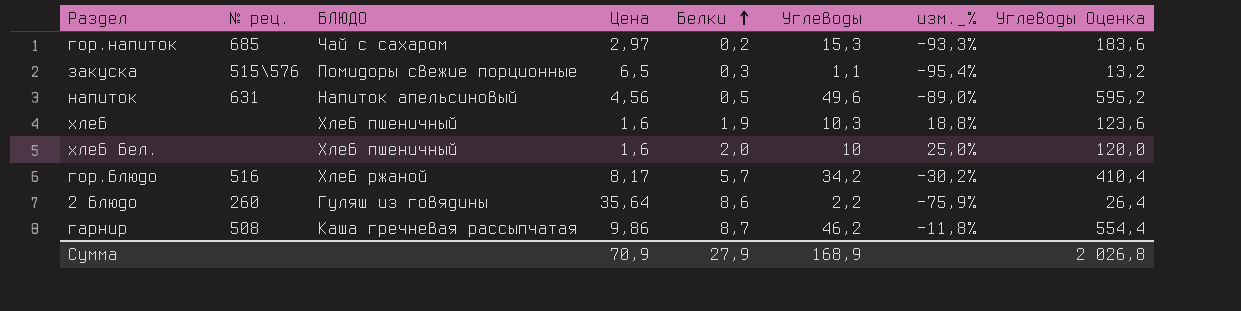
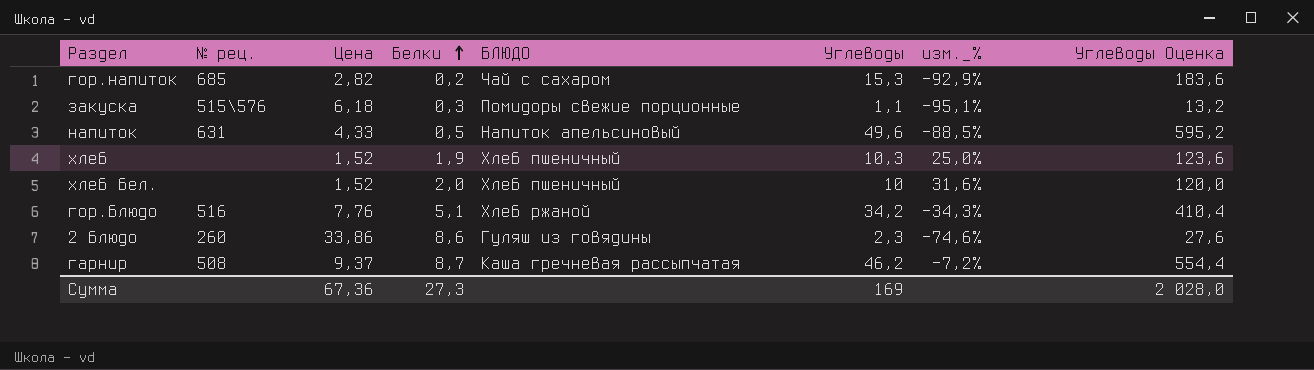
column БЛЮДО | position: 3 -> 5
гор.напиток | Цена: 2,97 -> 2,82
гор.напиток | изм._%: -93,3% -> -92,9%
закуска | Цена: 6,5 -> 6,18
закуска | изм._%: -95,4% -> -95,1%
напиток | Цена: 4,56 -> 4,33
напиток | изм._%: -89,0% -> -88,5%
хлеб | Цена: 1,6 -> 1,52
хлеб | изм._%: 18,8% -> 25,0%
хлеб бел. | Цена: 1,6 -> 1,52
хлеб бел. | изм._%: 25,0% -> 31,6%
гор.блюдо | Цена: 8,17 -> 7,76
гор.блюдо | Белки: 5,7 -> 5,1
гор.блюдо | изм._%: -30,2% -> -34,3%
2 блюдо | Цена: 35,64 -> 33,86
2 блюдо | Углеводы: 2,2 -> 2,3
2 блюдо | изм._%: -75,9% -> -74,6%
2 блюдо | Углеводы Оценка: 26,4 -> 27,6
гарнир | Цена: 9,86 -> 9,37
гарнир | изм._%: -11,8% -> -7,2%
Сумма | Цена: 70,9 -> 67,36
Сумма | Белки: 27,9 -> 27,3
Сумма | Углеводы: 168,9 -> 169
Сумма | Углеводы Оценка: 2 026,8 -> 2 028,0

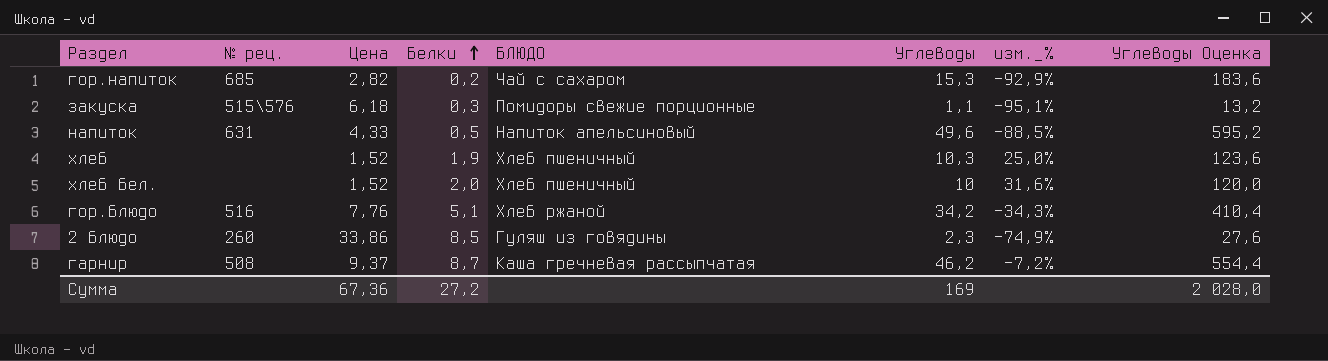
2 блюдо | Белки: 8,6 -> 8,5
2 блюдо | изм._%: -74,6% -> -74,9%
Сумма | Белки: 27,3 -> 27,2

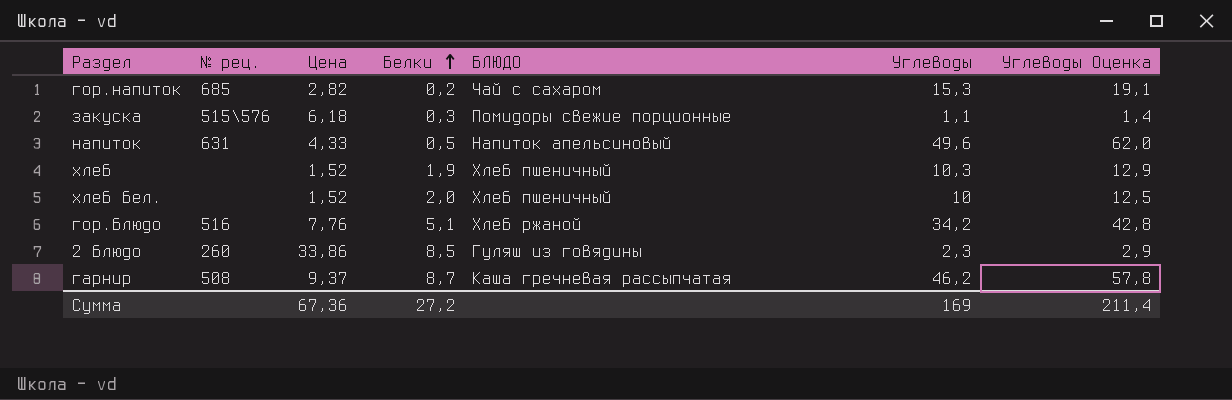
column изм._% | formula: ([Белки] - [Цена]) / [Цена] -> none
column Углеводы Оценка | formula: [Углеводы] * 12 -> [Углеводы] * 1,25
Сумма | Углеводы Оценка: 2 028,0 -> 211,4

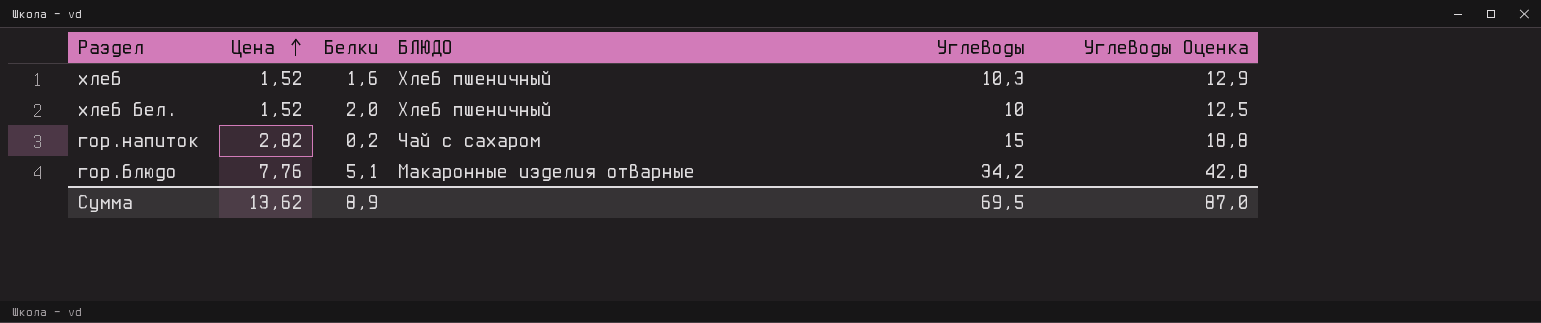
row order: Белки ascending -> Цена ascending
column № рец. | position: 2 -> none
row закуска: 515\576 | 6,18 | 0,3 | Помидоры свежие порционные | 1,1 | 1,4 -> none
row напиток: 631 | 4,33 | 0,5 | Напиток апельсиновый | 49,6 | 62,0 -> none
row 2 блюдо: 260 | 33,86 | 8,5 | Гуляш из говядины | 2,3 | 2,9 -> none
row гарнир: 508 | 9,37 | 8,7 | Каша гречневая рассыпчатая | 46,2 | 57,8 -> none
хлеб | Белки: 1,9 -> 1,6
гор.напиток | Углеводы: 15,3 -> 15
гор.напиток | Углеводы Оценка: 19,1 -> 18,8
гор.блюдо | БЛЮДО: Хлеб ржаной -> Макаронные изделия отварные
Сумма | Цена: 67,36 -> 13,62
Сумма | Белки: 27,2 -> 8,9
Сумма | Углеводы: 169 -> 69,5
Сумма | Углеводы Оценка: 211,4 -> 87,0

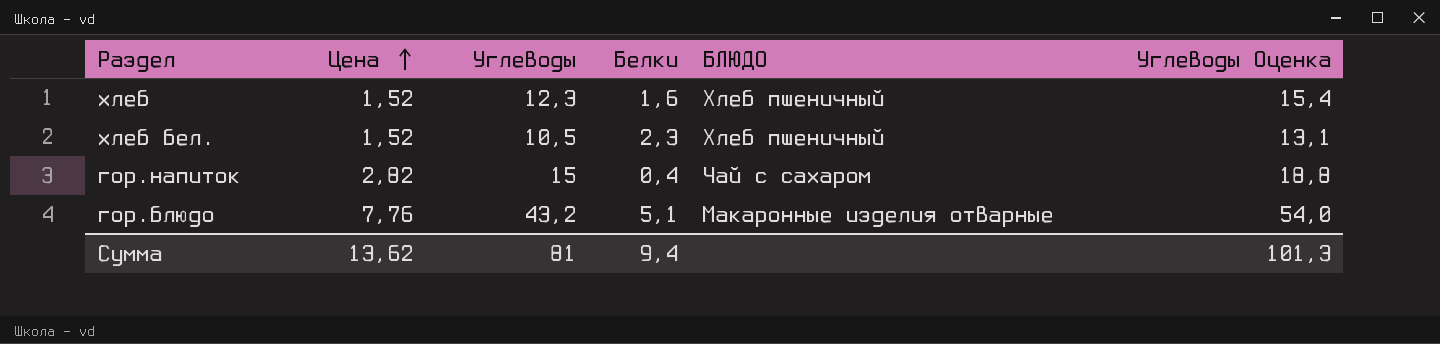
column Углеводы | position: 5 -> 3
хлеб | Углеводы: 10,3 -> 12,3
хлеб | Углеводы Оценка: 12,9 -> 15,4
хлеб бел. | Углеводы: 10 -> 10,5
хлеб бел. | Белки: 2,0 -> 2,3
хлеб бел. | Углеводы Оценка: 12,5 -> 13,1
гор.напиток | Белки: 0,2 -> 0,4
гор.блюдо | Углеводы: 34,2 -> 43,2
гор.блюдо | Углеводы Оценка: 42,8 -> 54,0
Сумма | Углеводы: 69,5 -> 81
Сумма | Белки: 8,9 -> 9,4
Сумма | Углеводы Оценка: 87,0 -> 101,3

